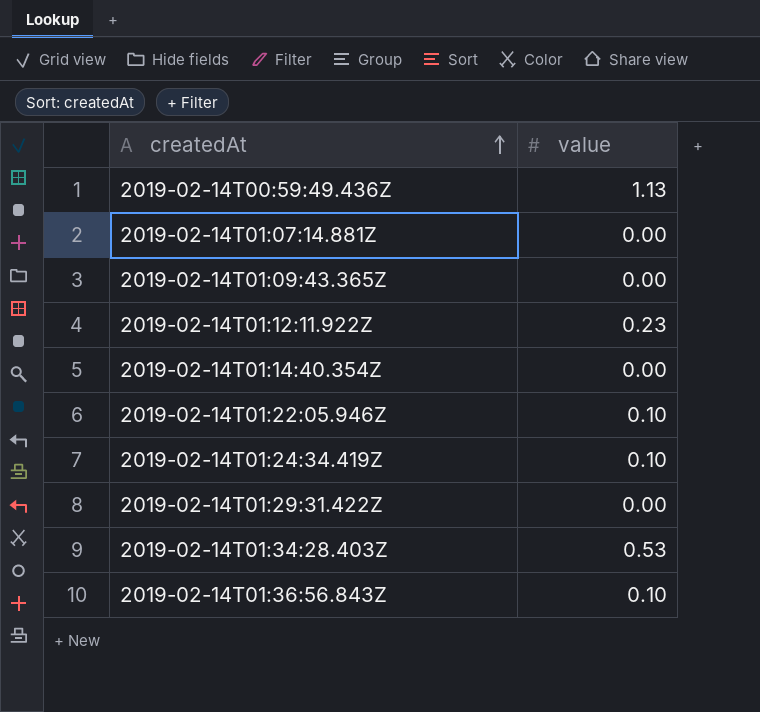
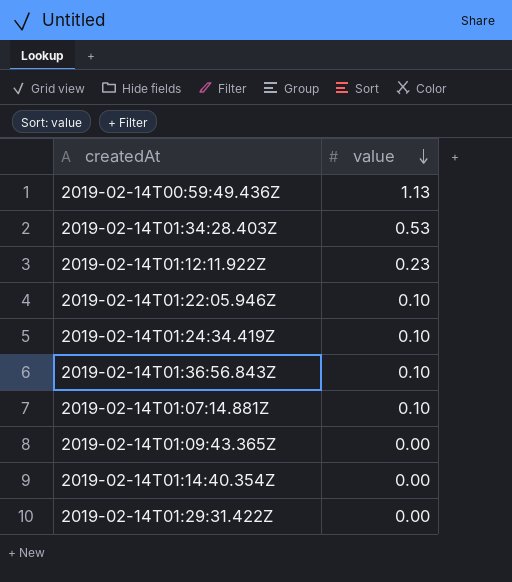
row order: createdAt ascending -> value descending
2019-02-14T01:07:14.881Z | value: 0.00 -> 0.10

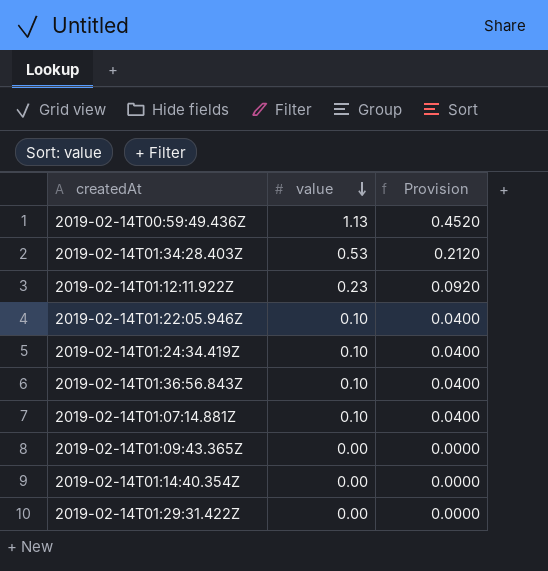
column Provision | formula: none -> [value] * 0.4

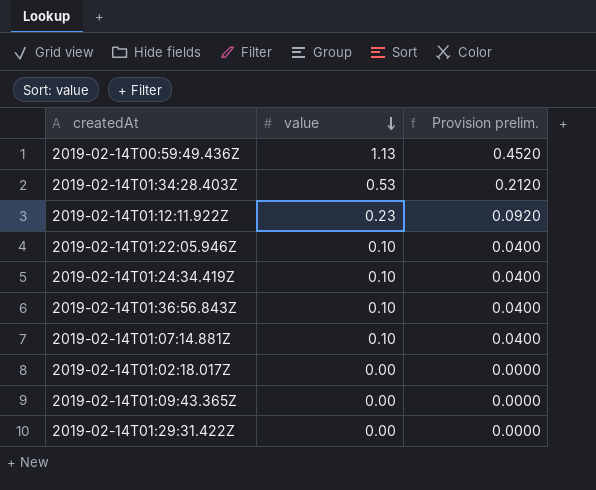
column name: Provision -> Provision prelim.
row 2019-02-14T01:14:40.354Z: 0.00 | 0.0000 -> none
row 2019-02-14T01:02:18.017Z: none -> 0.00 | 0.0000

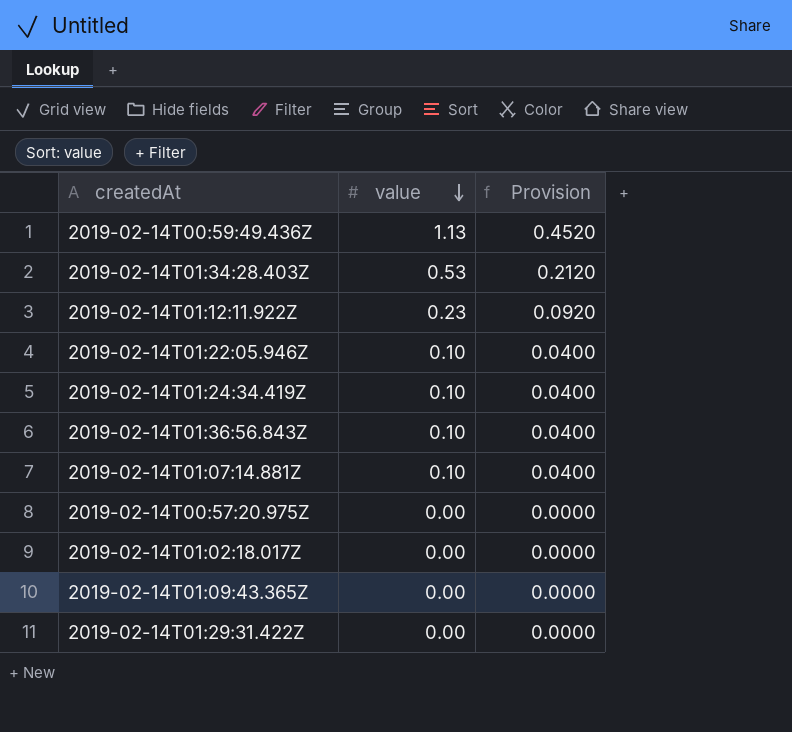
column name: Provision prelim. -> Provision
row 2019-02-14T00:57:20.975Z: none -> 0.00 | 0.0000

